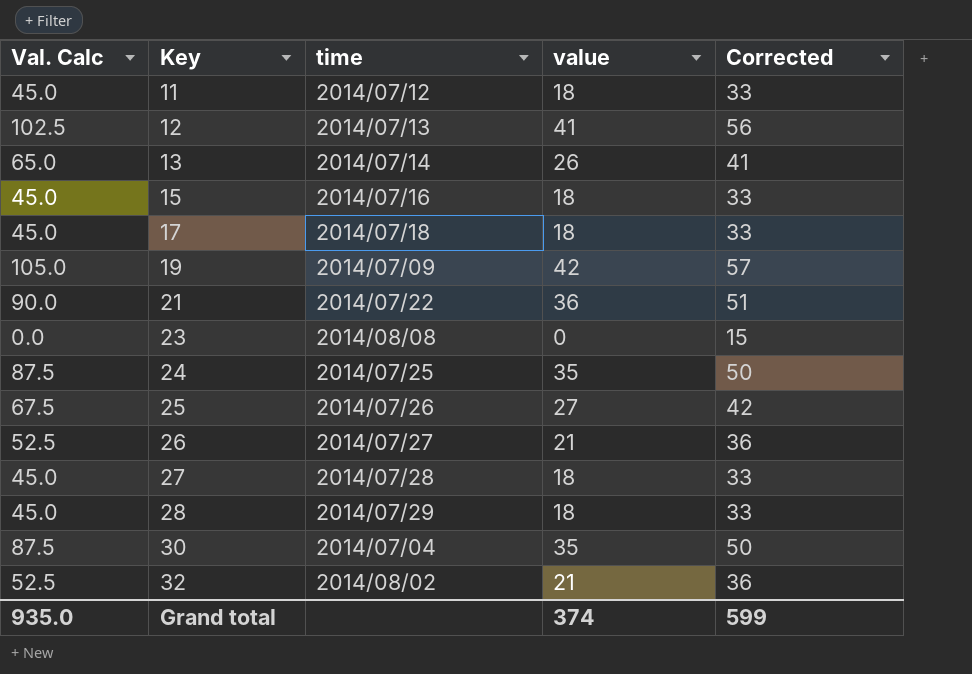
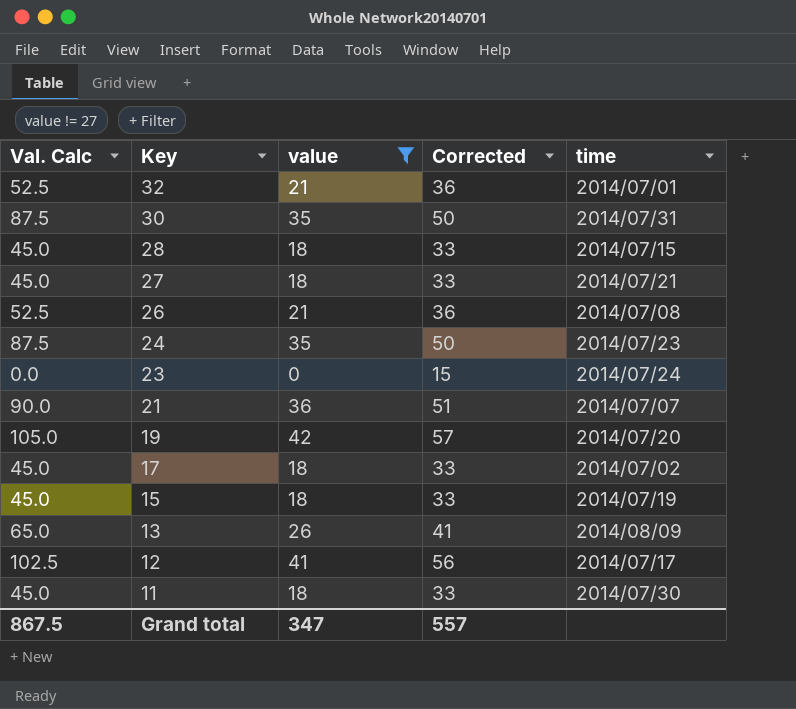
filter: none -> value != 27
row order: Key ascending -> Key descending
column time | position: 3 -> 5
32 | time: 2014/08/02 -> 2014/07/01
30 | time: 2014/07/04 -> 2014/07/31
28 | time: 2014/07/29 -> 2014/07/15
27 | time: 2014/07/28 -> 2014/07/21
26 | time: 2014/07/27 -> 2014/07/08
24 | time: 2014/07/25 -> 2014/07/23
23 | time: 2014/08/08 -> 2014/07/24
21 | time: 2014/07/22 -> 2014/07/07
19 | time: 2014/07/09 -> 2014/07/20
17 | time: 2014/07/18 -> 2014/07/02
15 | time: 2014/07/16 -> 2014/07/19
13 | time: 2014/07/14 -> 2014/08/09
12 | time: 2014/07/13 -> 2014/07/17
11 | time: 2014/07/12 -> 2014/07/30
Grand total | Val. Calc: 935.0 -> 867.5
Grand total | value: 374 -> 347
Grand total | Corrected: 599 -> 557

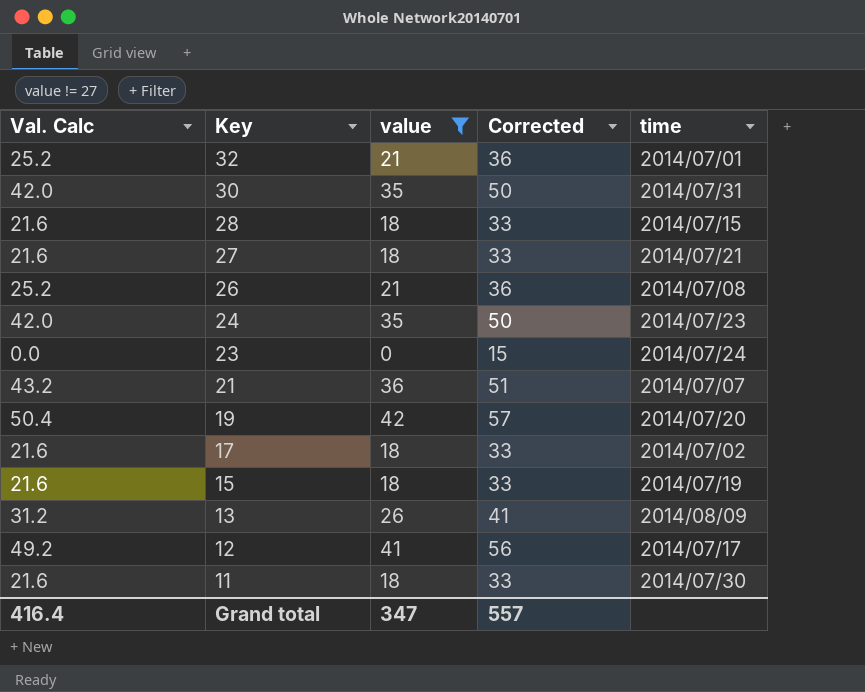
column Val. Calc | formula: [value] * 2.5 -> [value] * 1.2
Grand total | Val. Calc: 867.5 -> 416.4

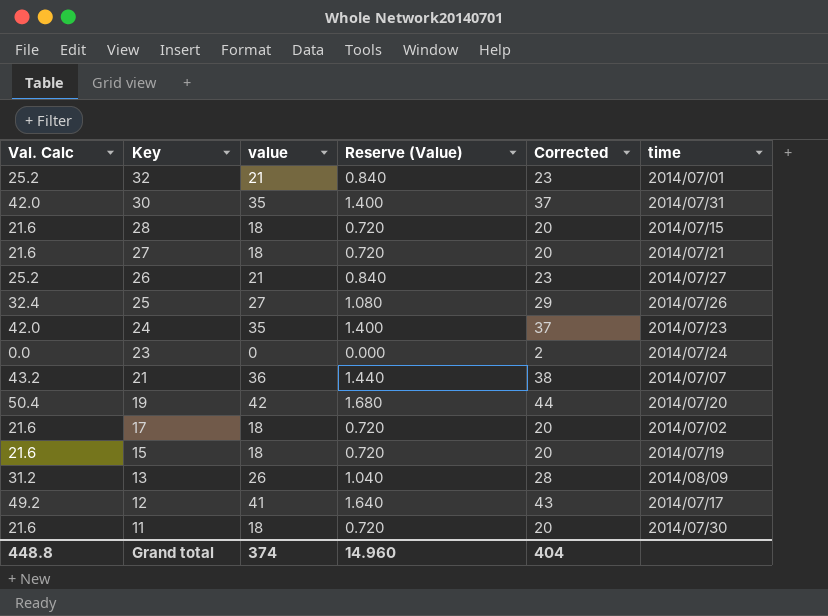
filter: value != 27 -> none
column Reserve (Value) | formula: none -> [value] * 0.04
column Corrected | formula: [value] + 15 -> [value] + 2
26 | time: 2014/07/08 -> 2014/07/27
Grand total | Val. Calc: 416.4 -> 448.8
Grand total | value: 347 -> 374
Grand total | Corrected: 557 -> 404

